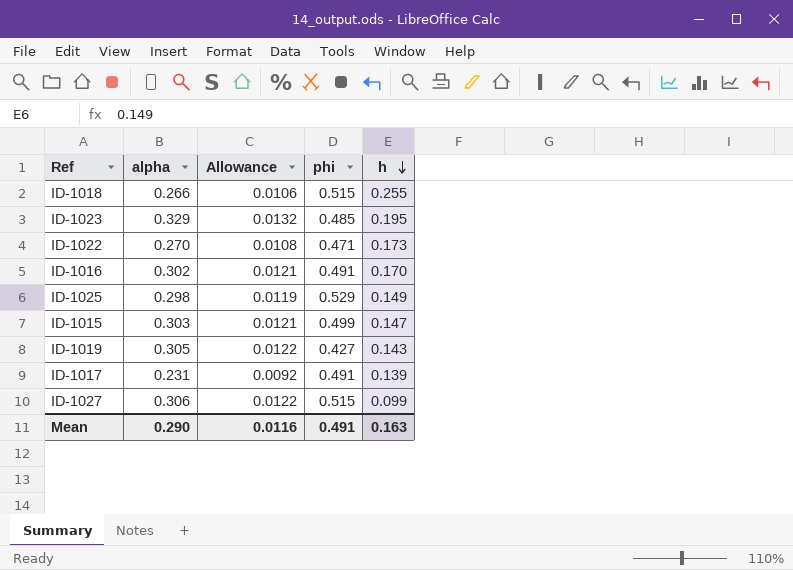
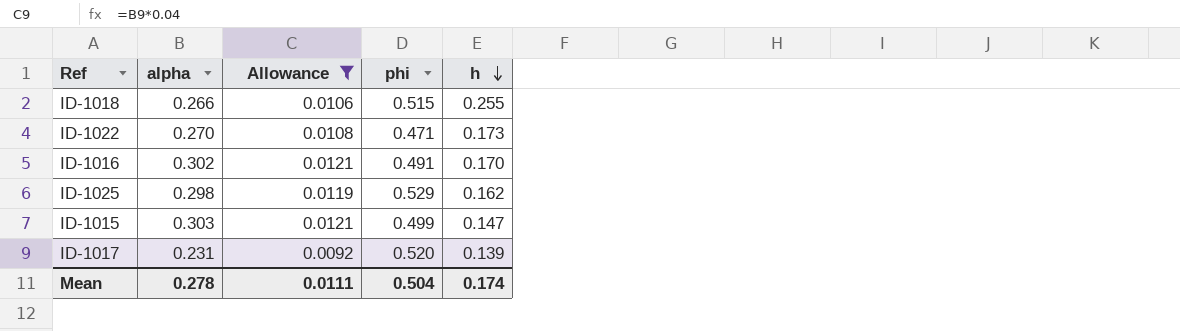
filter: none -> Allowance <= 0.0121
ID-1025 | h: 0.149 -> 0.162
ID-1017 | phi: 0.491 -> 0.520
Mean | alpha: 0.290 -> 0.278
Mean | Allowance: 0.0116 -> 0.0111
Mean | phi: 0.491 -> 0.504
Mean | h: 0.163 -> 0.174

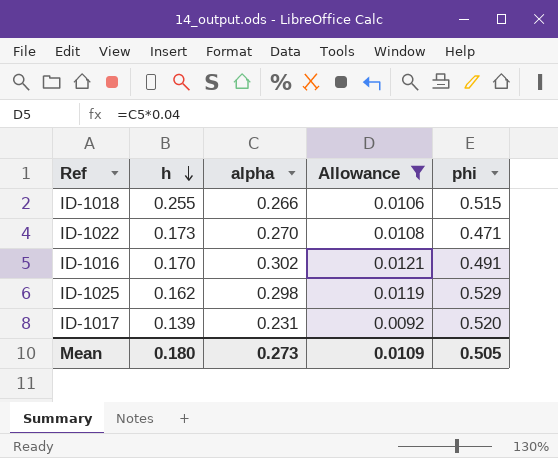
column h | position: 5 -> 2
row ID-1015: 0.303 | 0.0121 | 0.499 | 0.147 -> none
Mean | h: 0.174 -> 0.180
Mean | alpha: 0.278 -> 0.273
Mean | Allowance: 0.0111 -> 0.0109
Mean | phi: 0.504 -> 0.505

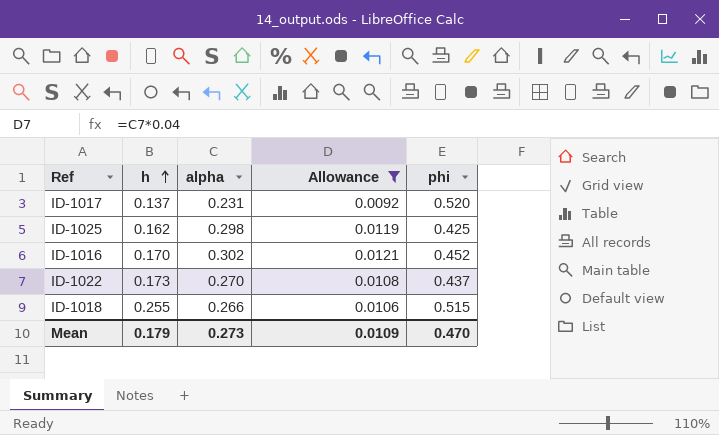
row order: h descending -> h ascending
ID-1017 | h: 0.139 -> 0.137
ID-1025 | phi: 0.529 -> 0.425
ID-1016 | phi: 0.491 -> 0.452
ID-1022 | phi: 0.471 -> 0.437
Mean | h: 0.180 -> 0.179
Mean | phi: 0.505 -> 0.470

